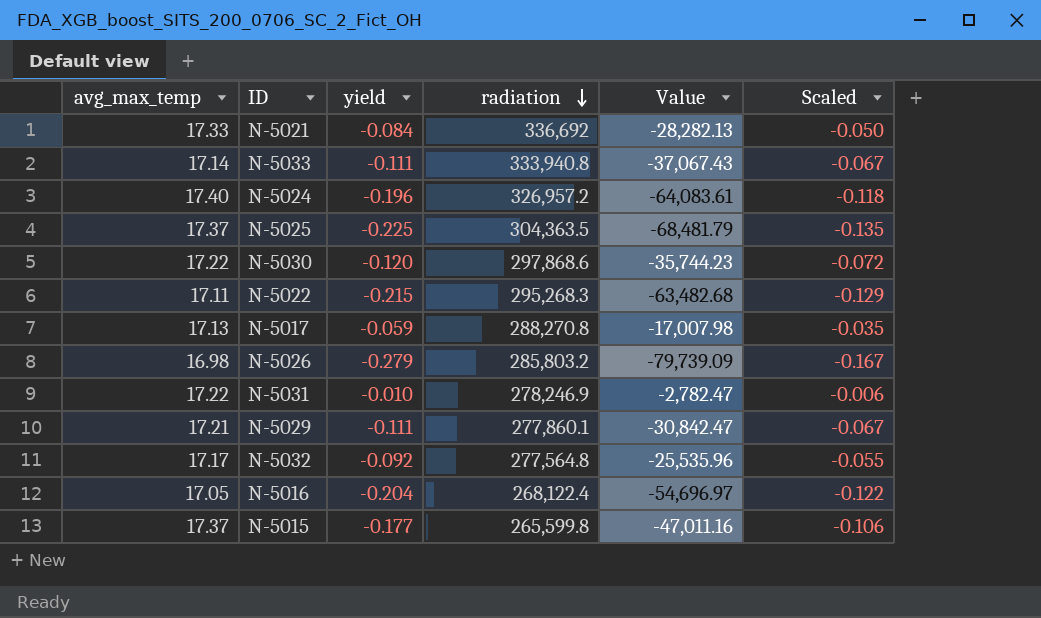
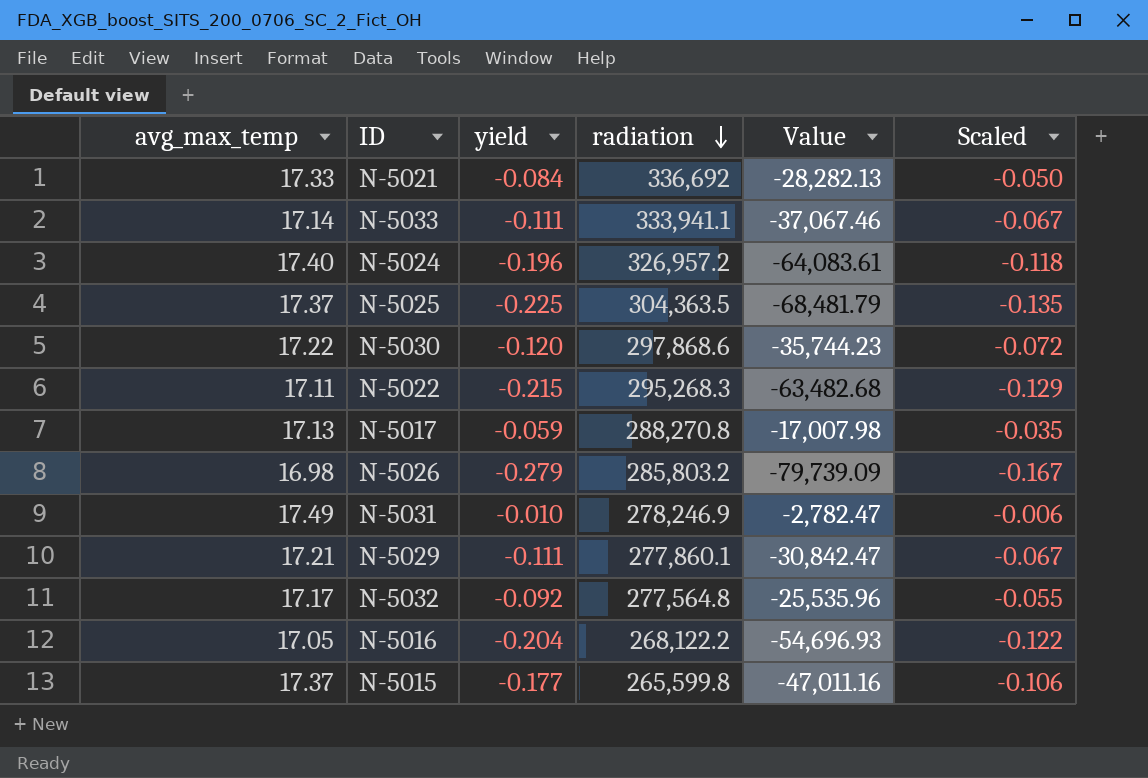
N-5033 | radiation: 333,940.8 -> 333,941.1
N-5033 | Value: -37,067.43 -> -37,067.46
N-5031 | avg_max_temp: 17.22 -> 17.49
N-5016 | radiation: 268,122.4 -> 268,122.2
N-5016 | Value: -54,696.97 -> -54,696.93

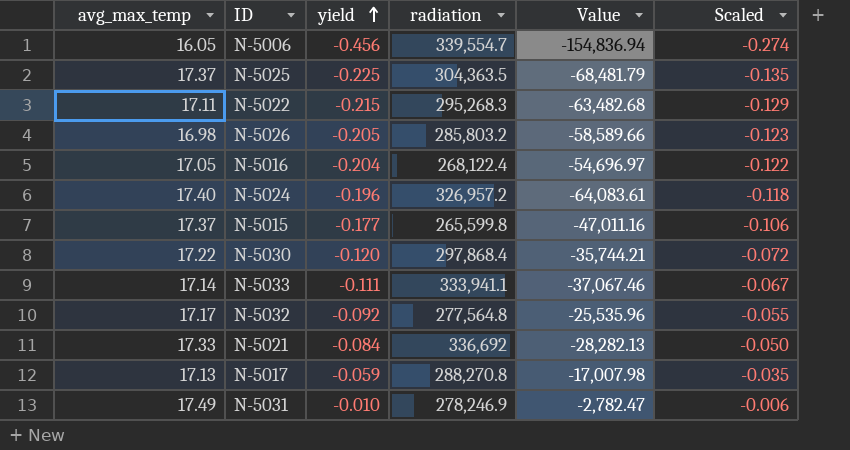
row order: radiation descending -> yield ascending
row N-5029: 17.21 | -0.111 | 277,860.1 | -30,842.47 | -0.067 -> none
row N-5006: none -> 16.05 | -0.456 | 339,554.7 | -154,836.94 | -0.274
N-5026 | yield: -0.279 -> -0.205
N-5026 | Value: -79,739.09 -> -58,589.66
N-5026 | Scaled: -0.167 -> -0.123
N-5016 | radiation: 268,122.2 -> 268,122.4
N-5016 | Value: -54,696.93 -> -54,696.97
N-5030 | radiation: 297,868.6 -> 297,868.4
N-5030 | Value: -35,744.23 -> -35,744.21

